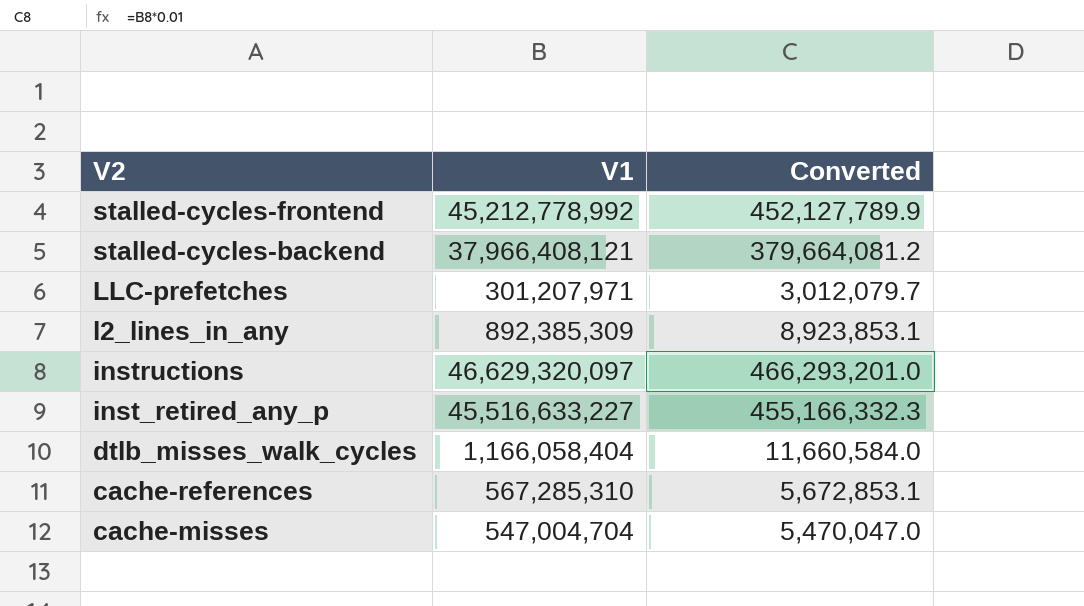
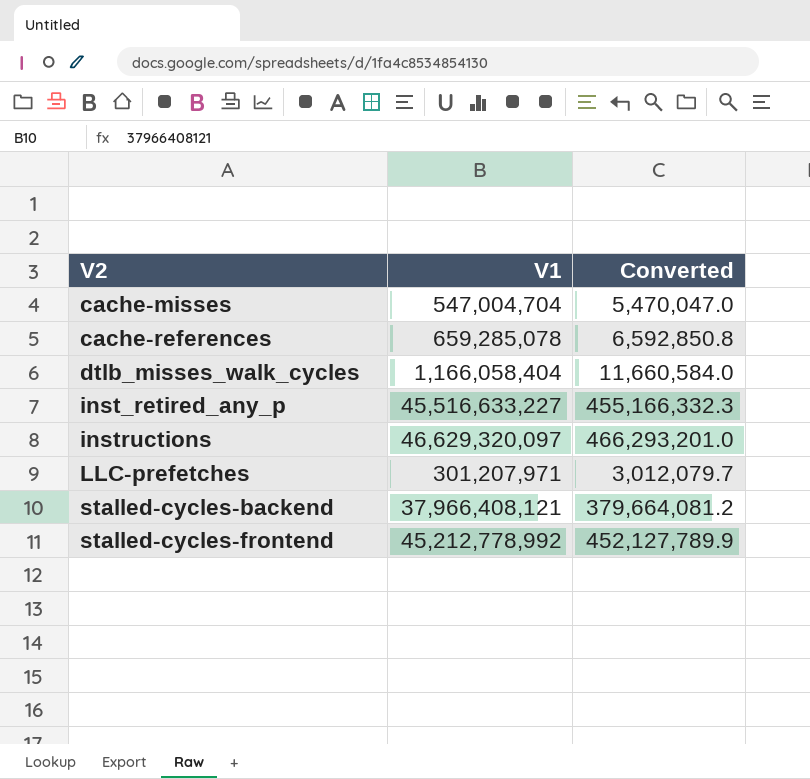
row order: V2 descending -> V2 ascending
row l2_lines_in_any: 892,385,309 | 8,923,853.1 -> none
cache-references | V1: 567,285,310 -> 659,285,078
cache-references | Converted: 5,672,853.1 -> 6,592,850.8

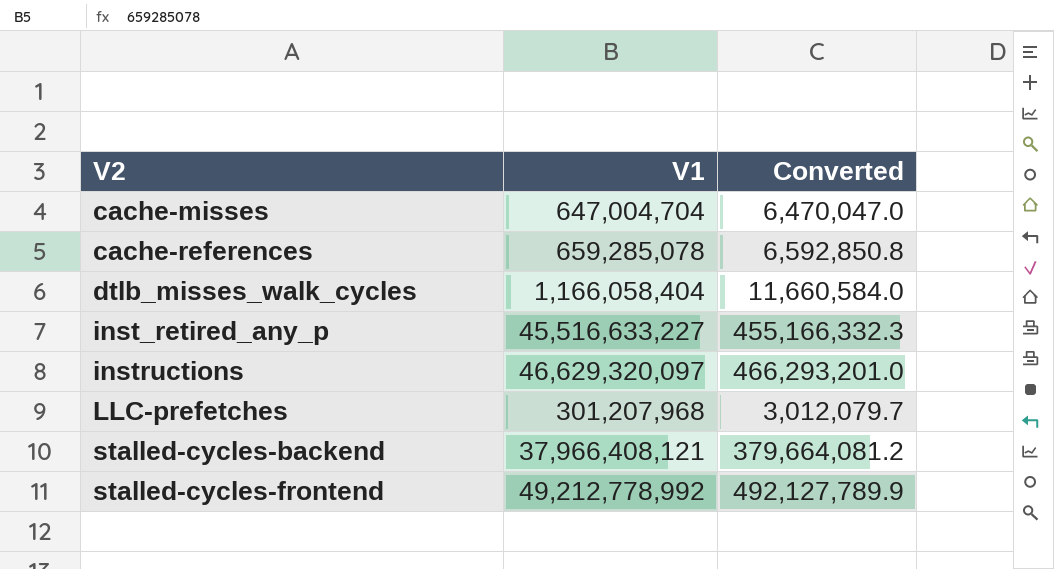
cache-misses | V1: 547,004,704 -> 647,004,704
cache-misses | Converted: 5,470,047.0 -> 6,470,047.0
LLC-prefetches | V1: 301,207,971 -> 301,207,968
stalled-cycles-frontend | V1: 45,212,778,992 -> 49,212,778,992
stalled-cycles-frontend | Converted: 452,127,789.9 -> 492,127,789.9

